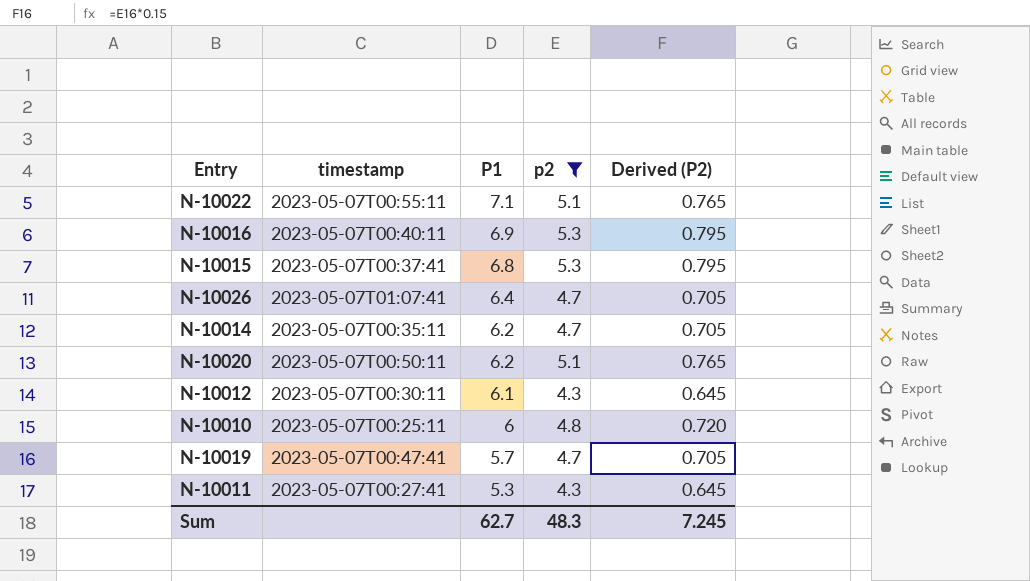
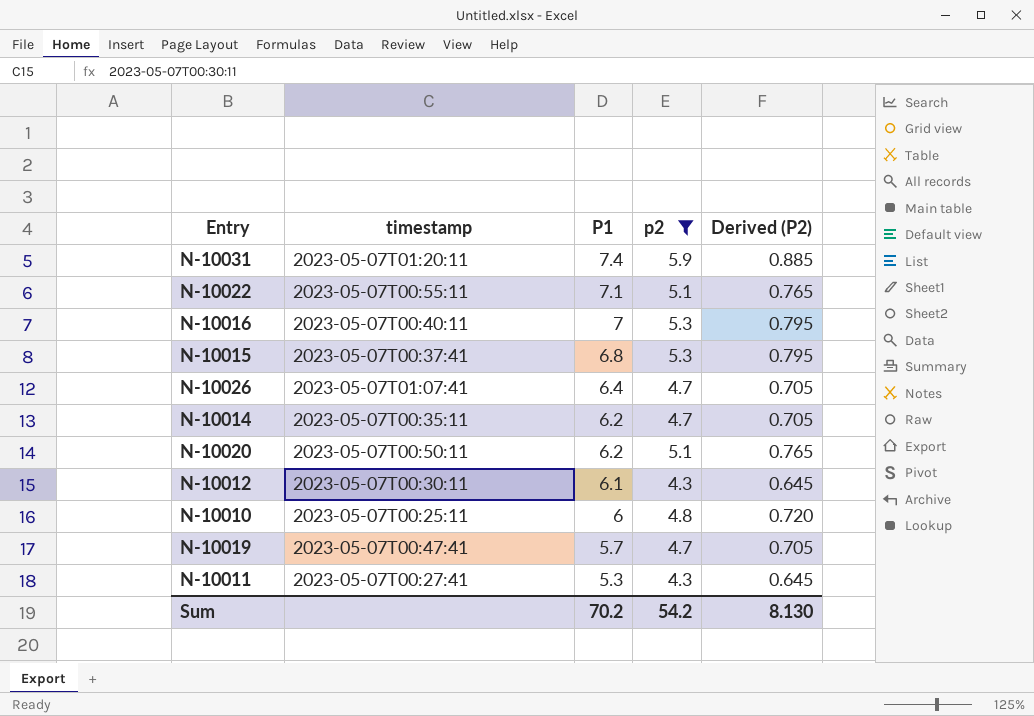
row N-10031: none -> 2023-05-07T01:20:11 | 7.4 | 5.9 | 0.885
N-10016 | P1: 6.9 -> 7
Sum | P1: 62.7 -> 70.2
Sum | p2: 48.3 -> 54.2
Sum | Derived (P2): 7.245 -> 8.130

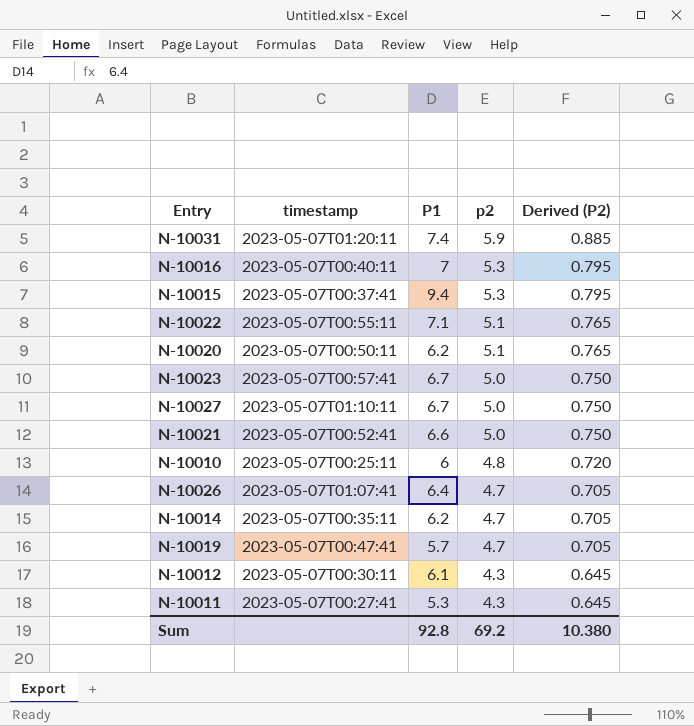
filter: p2 != 5.0 -> none
row order: P1 descending -> p2 descending
N-10015 | P1: 6.8 -> 9.4
Sum | P1: 70.2 -> 92.8
Sum | p2: 54.2 -> 69.2
Sum | Derived (P2): 8.130 -> 10.380

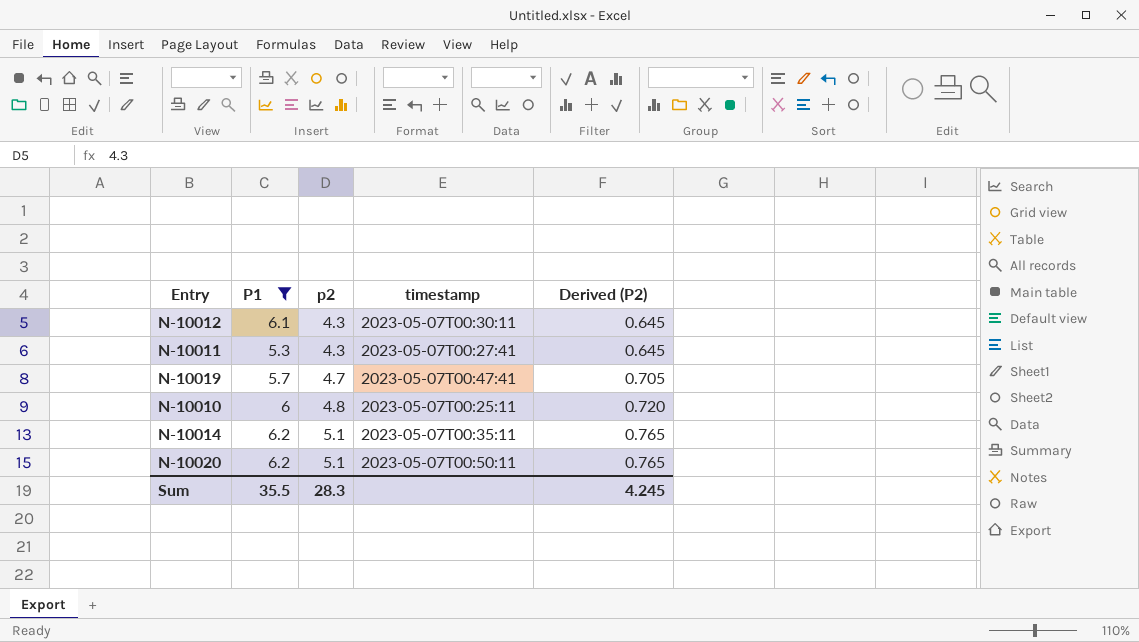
filter: none -> P1 <= 6.2
row order: p2 descending -> p2 ascending
column timestamp | position: 2 -> 4
N-10014 | p2: 4.7 -> 5.1
N-10014 | Derived (P2): 0.705 -> 0.765
Sum | P1: 92.8 -> 35.5
Sum | p2: 69.2 -> 28.3
Sum | Derived (P2): 10.380 -> 4.245

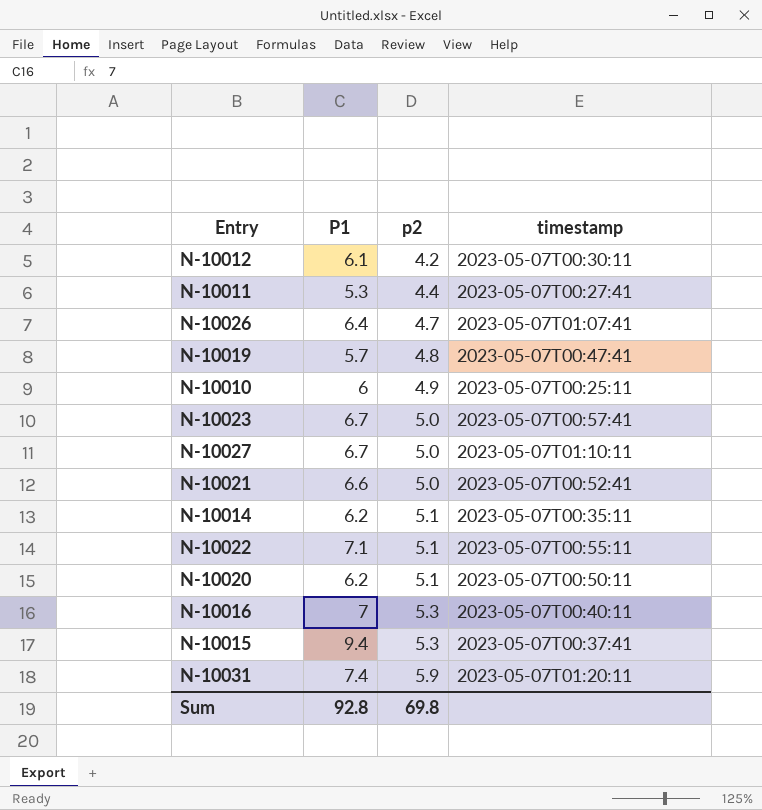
filter: P1 <= 6.2 -> none
column Derived (P2) | formula: [p2] * 0.15 -> none
N-10012 | p2: 4.3 -> 4.2
N-10011 | p2: 4.3 -> 4.4
N-10019 | p2: 4.7 -> 4.8
N-10010 | p2: 4.8 -> 4.9
Sum | P1: 35.5 -> 92.8
Sum | p2: 28.3 -> 69.8

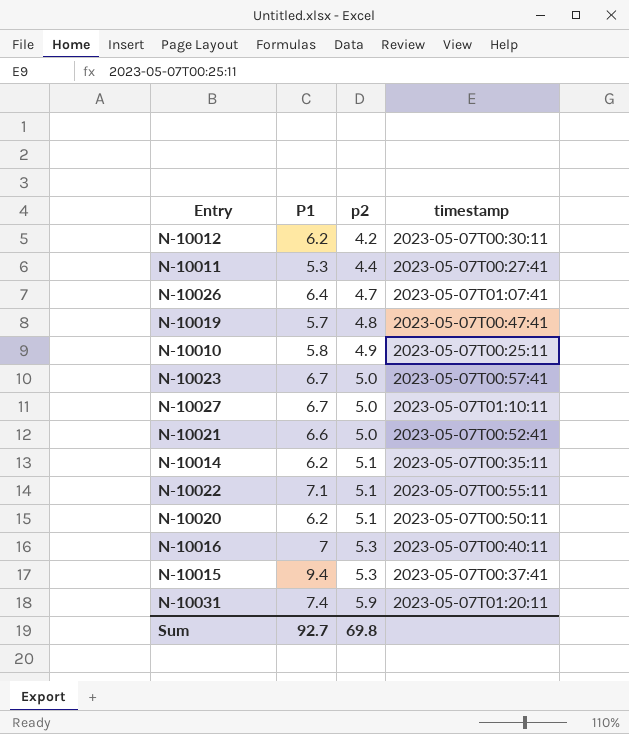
N-10012 | P1: 6.1 -> 6.2
N-10010 | P1: 6 -> 5.8
Sum | P1: 92.8 -> 92.7

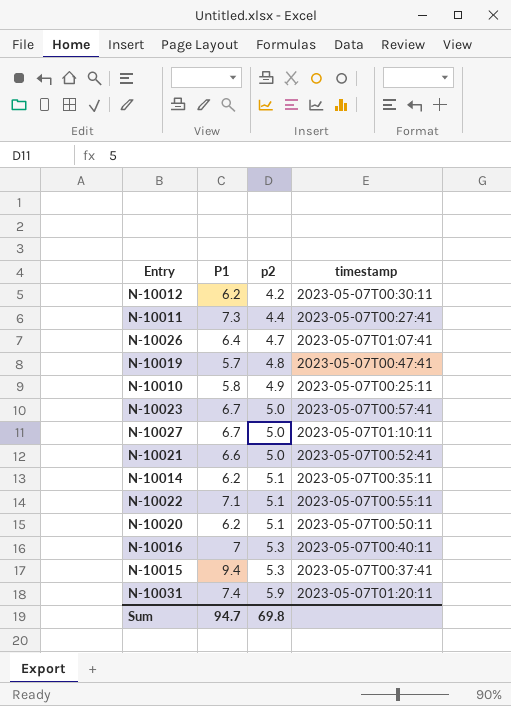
N-10011 | P1: 5.3 -> 7.3
Sum | P1: 92.7 -> 94.7

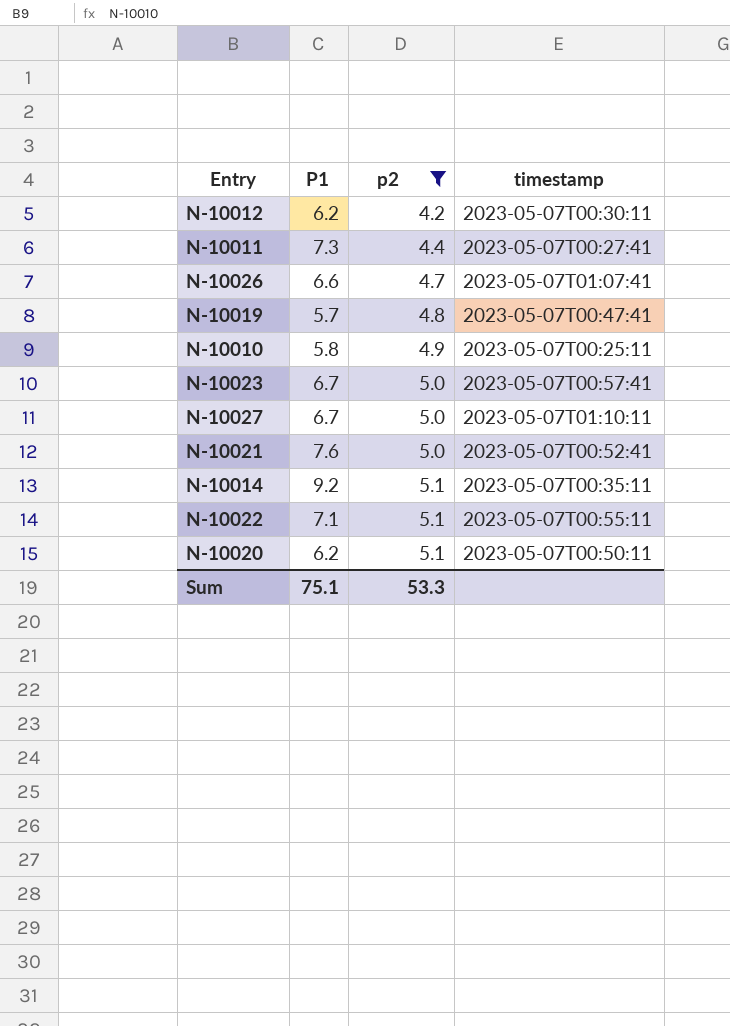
filter: none -> p2 <= 5.1
N-10026 | P1: 6.4 -> 6.6
N-10021 | P1: 6.6 -> 7.6
N-10014 | P1: 6.2 -> 9.2
Sum | P1: 94.7 -> 75.1
Sum | p2: 69.8 -> 53.3

